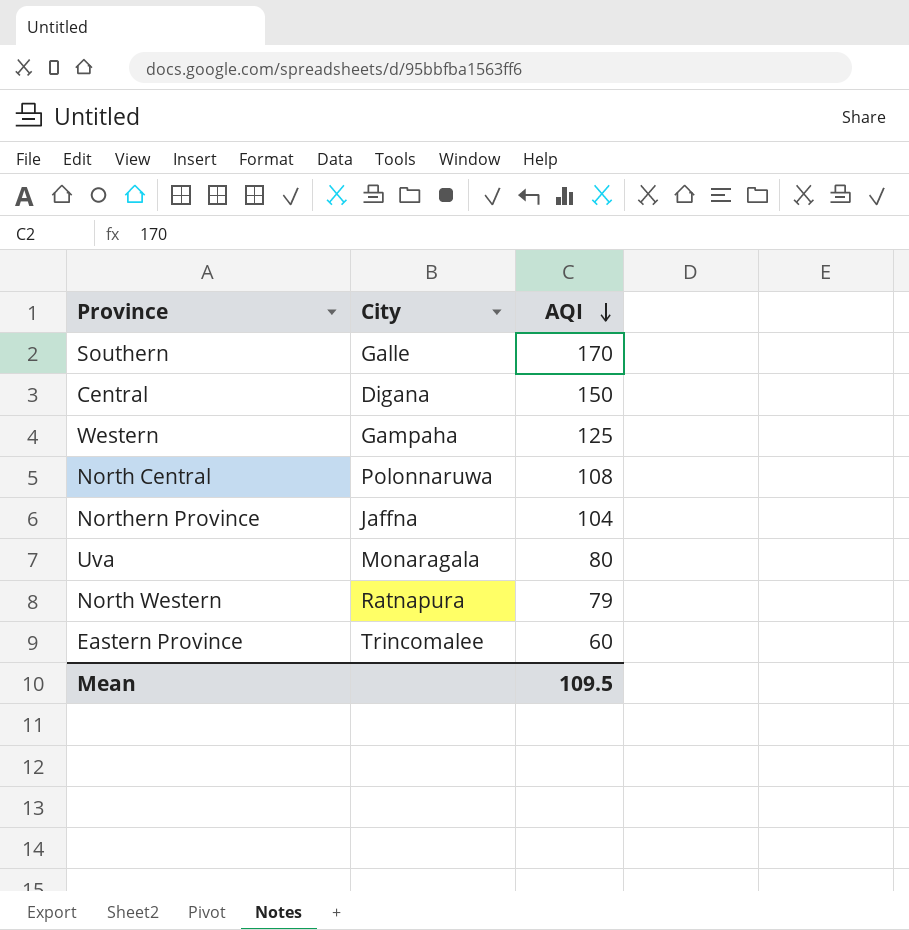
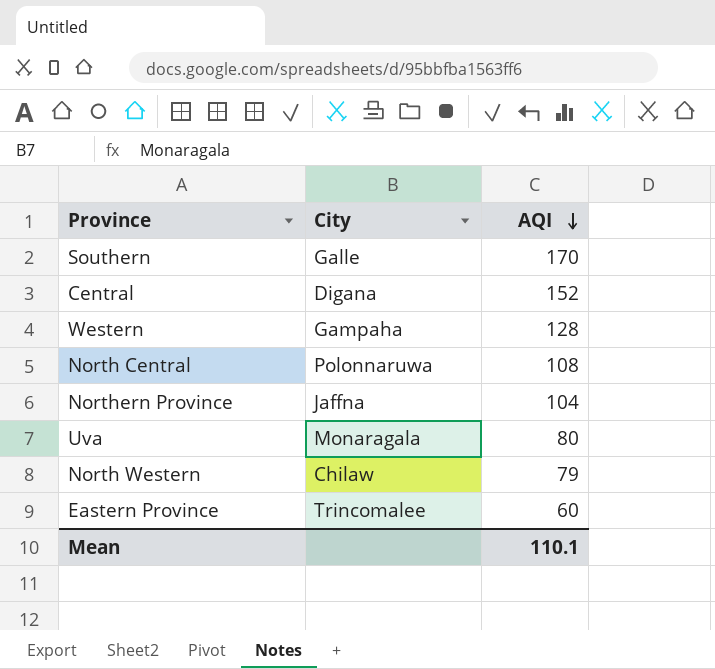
Central | AQI: 150 -> 152
Western | AQI: 125 -> 128
North Western | City: Ratnapura -> Chilaw
Mean | AQI: 109.5 -> 110.1

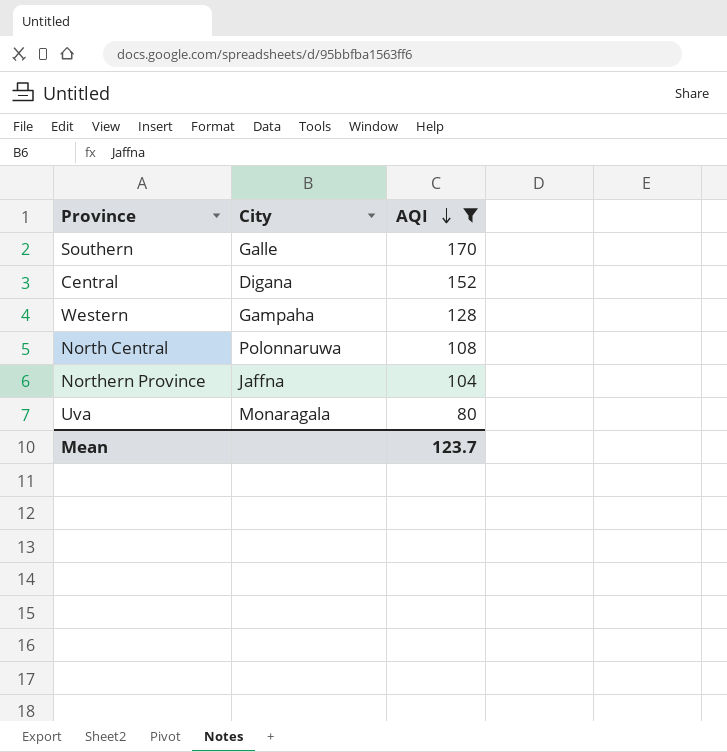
filter: none -> AQI >= 80
Mean | AQI: 110.1 -> 123.7

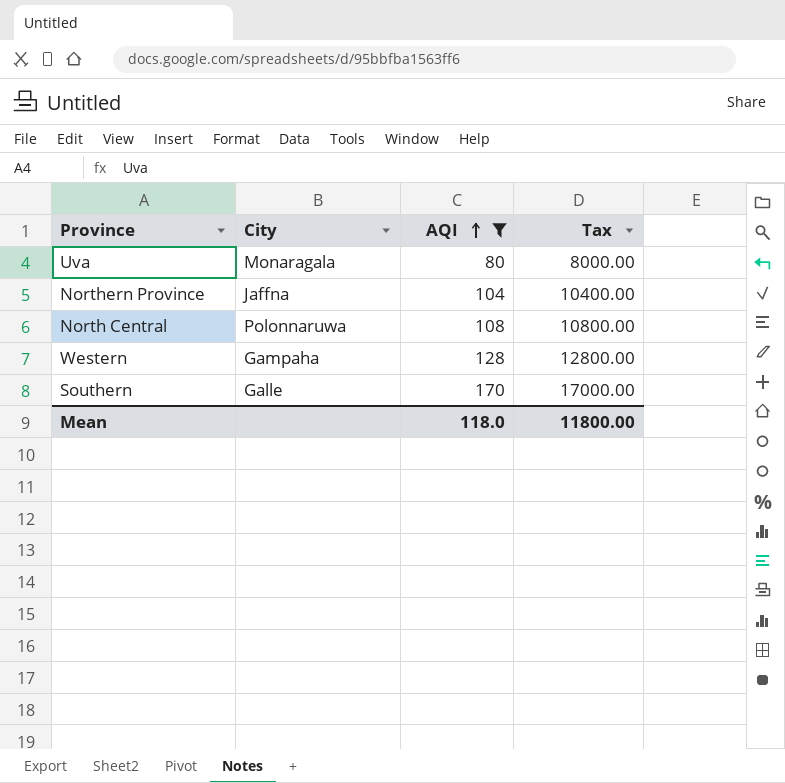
row order: AQI descending -> AQI ascending
column Tax | formula: none -> [AQI] * 100
row Central: Digana | 152 -> none
Mean | AQI: 123.7 -> 118.0

